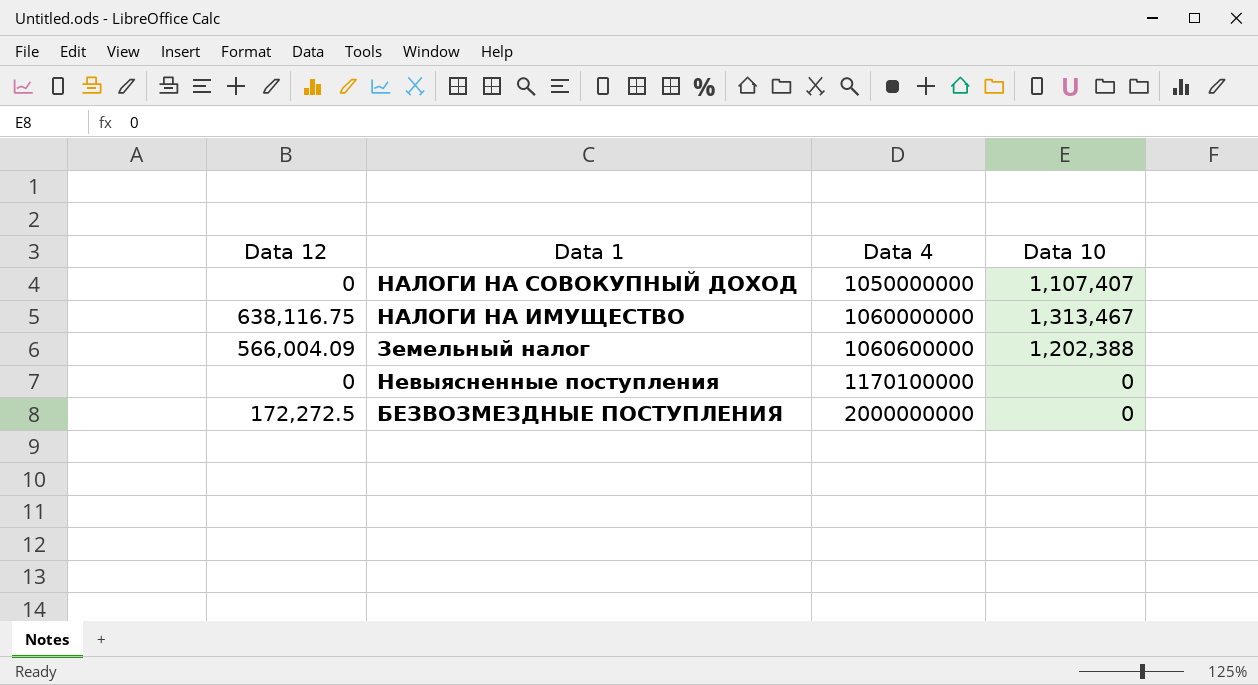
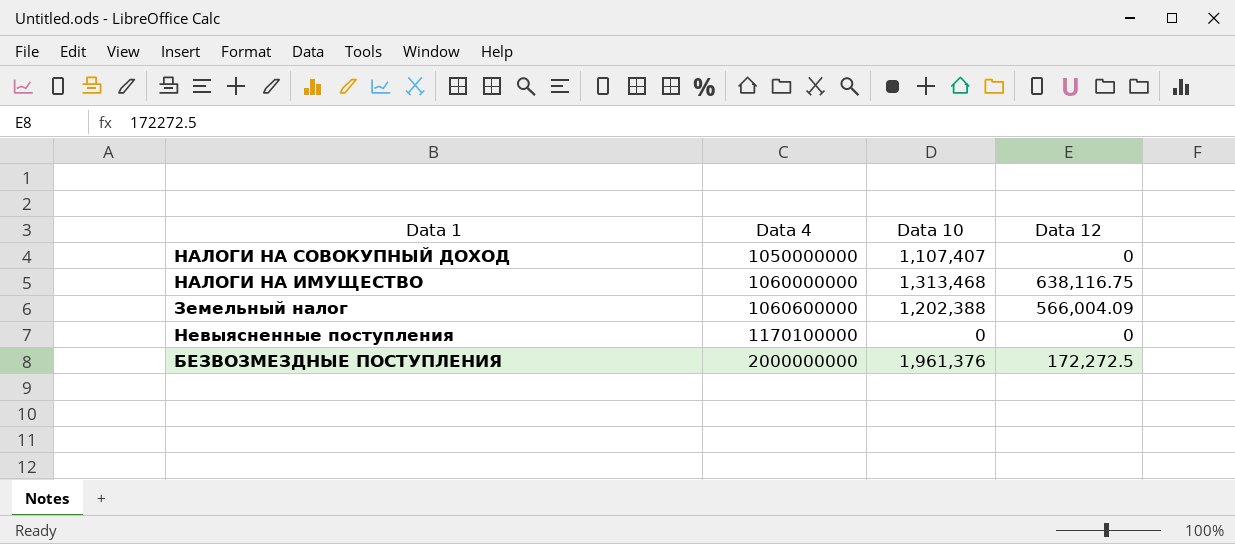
column Data 12 | position: 1 -> 4
НАЛОГИ НА ИМУЩЕСТВО | Data 10: 1,313,467 -> 1,313,468
БЕЗВОЗМЕЗДНЫЕ ПОСТУПЛЕНИЯ | Data 10: 0 -> 1,961,376

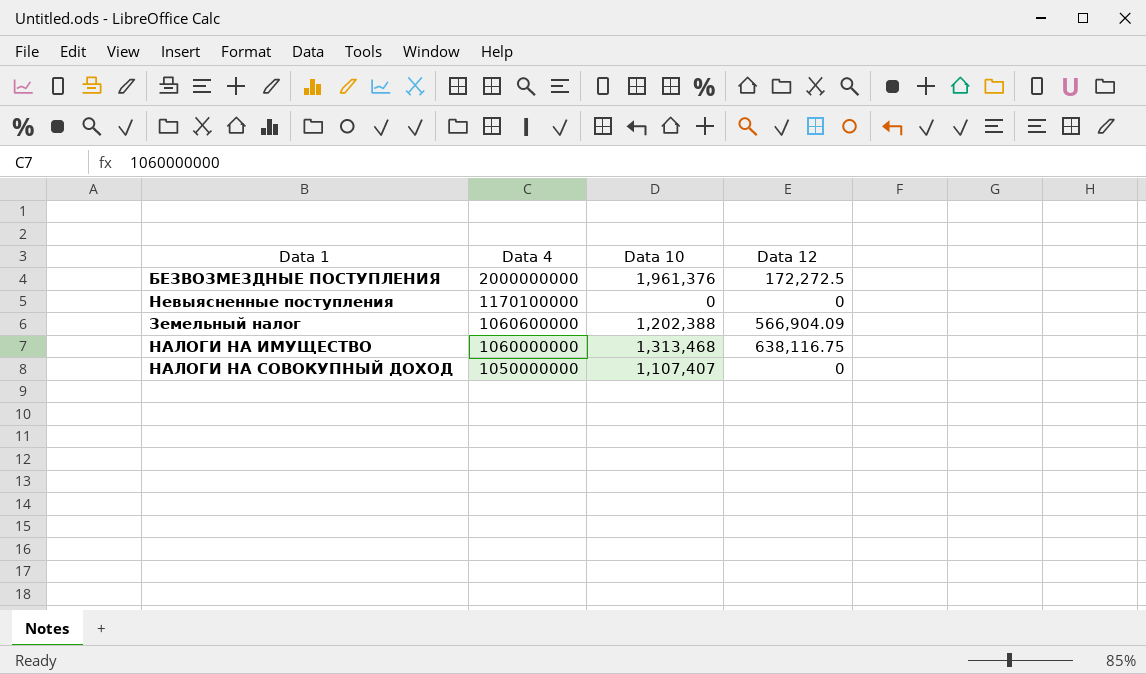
row order: Data 4 ascending -> Data 4 descending
Земельный налог | Data 12: 566,004.09 -> 566,904.09

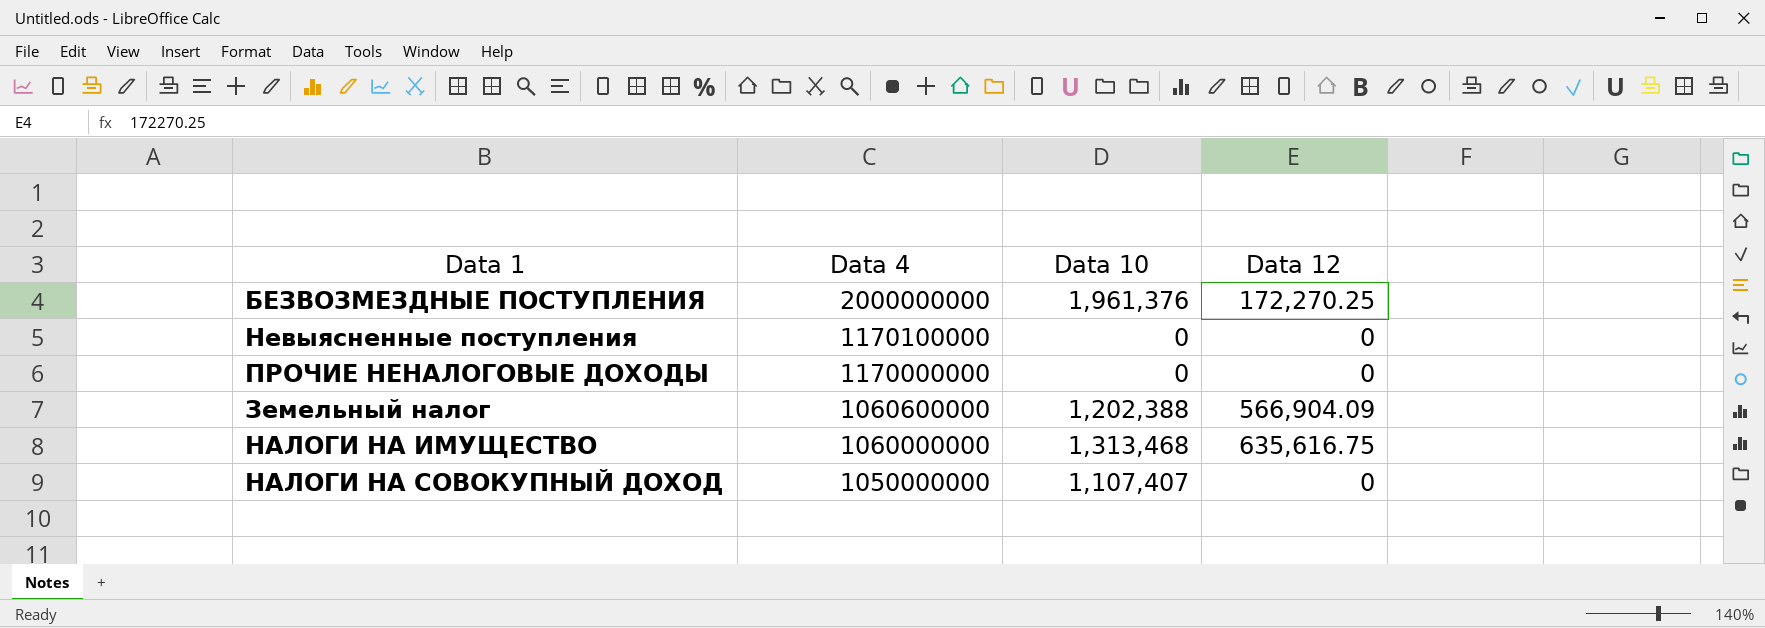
БЕЗВОЗМЕЗДНЫЕ ПОСТУПЛЕНИЯ | Data 12: 172,272.5 -> 172,270.25
row ПРОЧИЕ НЕНАЛОГОВЫЕ ДОХОДЫ: none -> 1170000000 | 0 | 0
НАЛОГИ НА ИМУЩЕСТВО | Data 12: 638,116.75 -> 635,616.75

